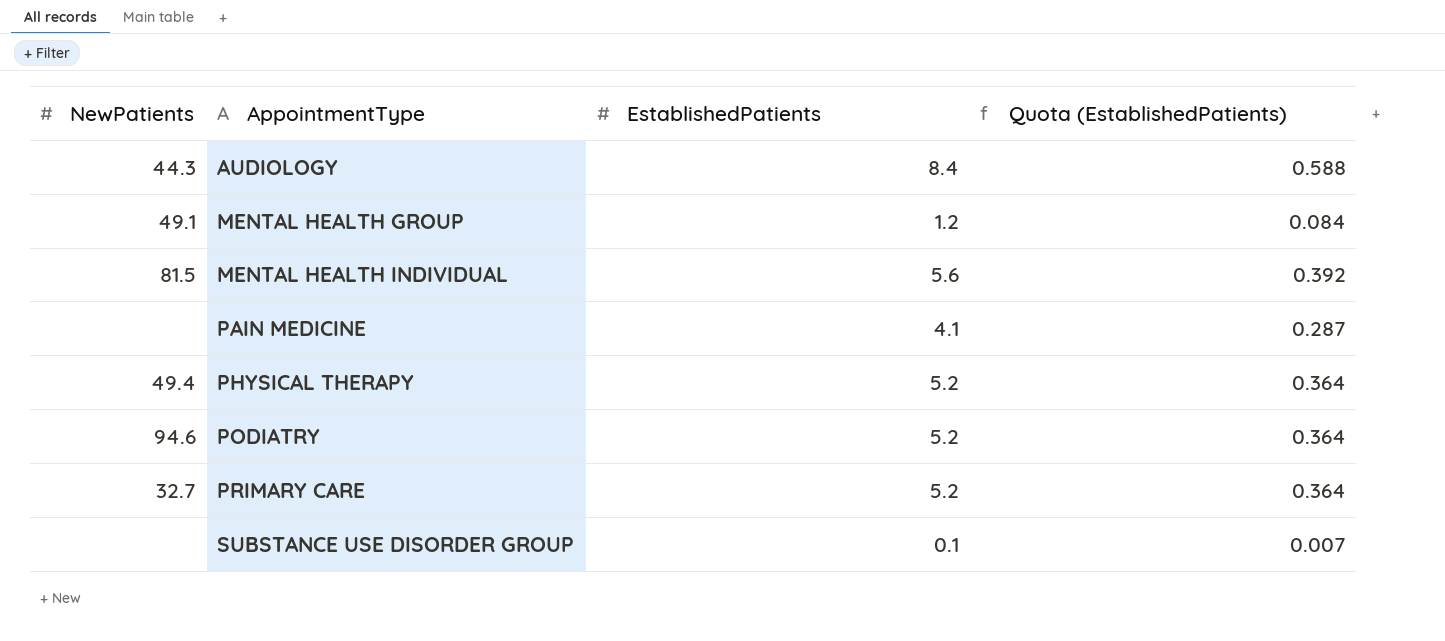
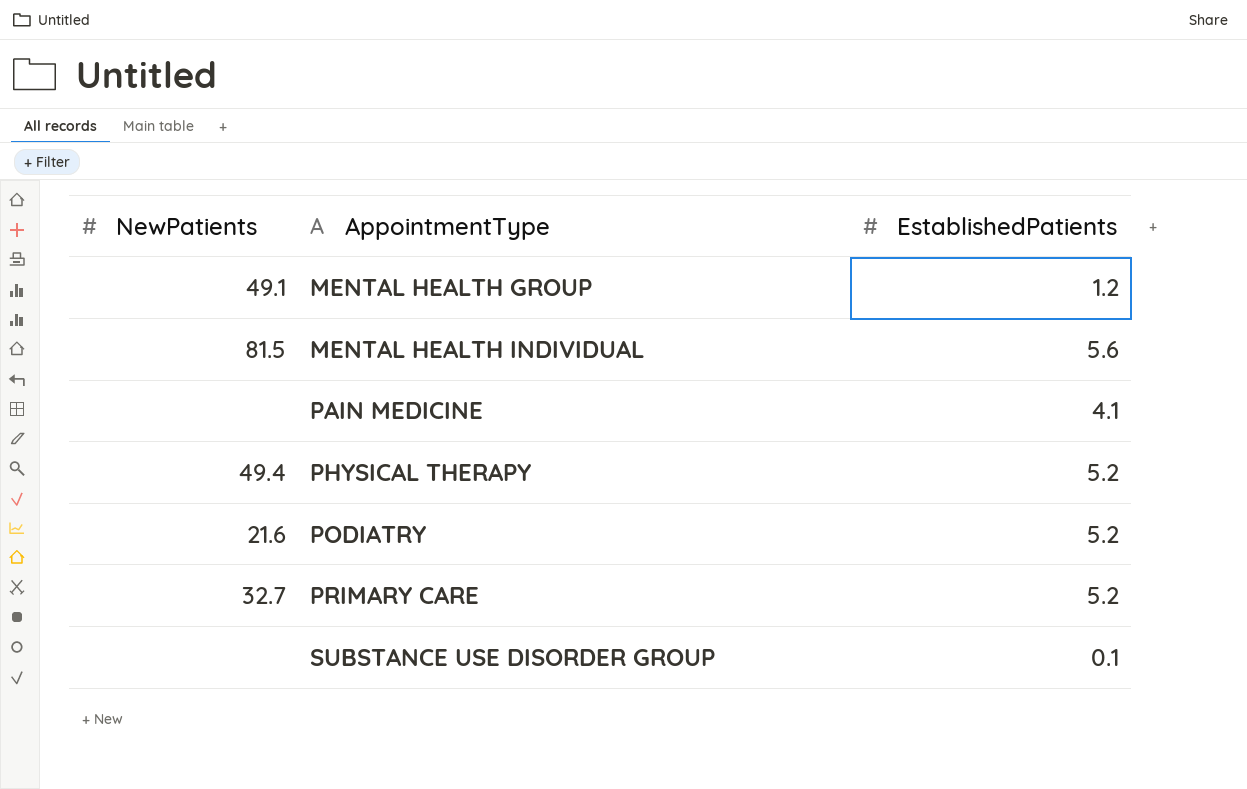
column Quota (EstablishedPatients) | formula: [EstablishedPatients] * 0.07 -> none
row AUDIOLOGY: 44.3 | 8.4 | 0.588 -> none
PODIATRY | NewPatients: 94.6 -> 21.6

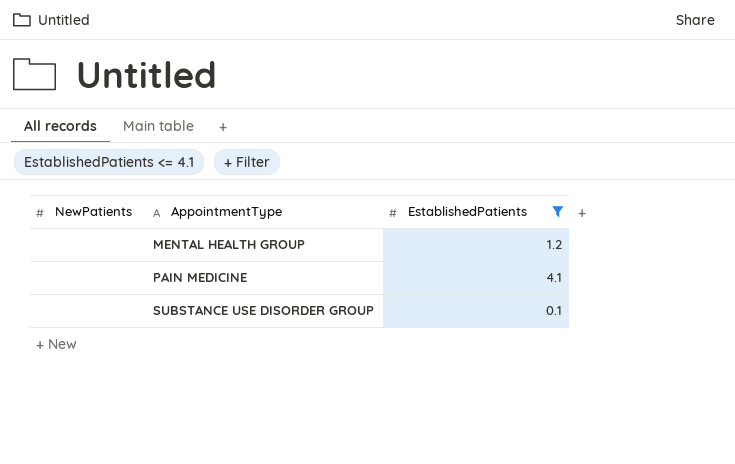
filter: none -> EstablishedPatients <= 4.1
MENTAL HEALTH GROUP | NewPatients: 49.1 -> none

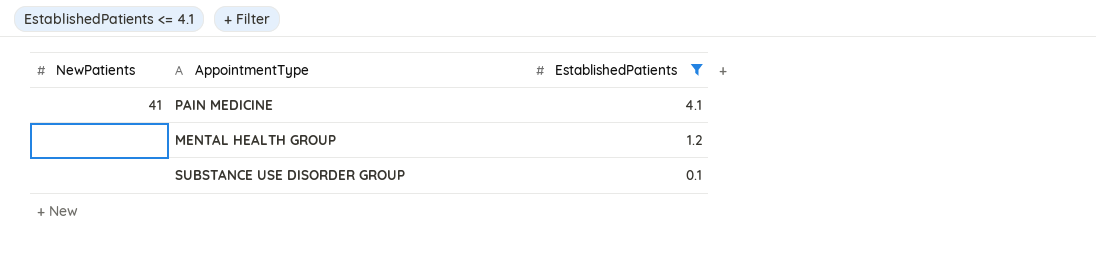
row order: AppointmentType ascending -> EstablishedPatients descending
PAIN MEDICINE | NewPatients: none -> 41

